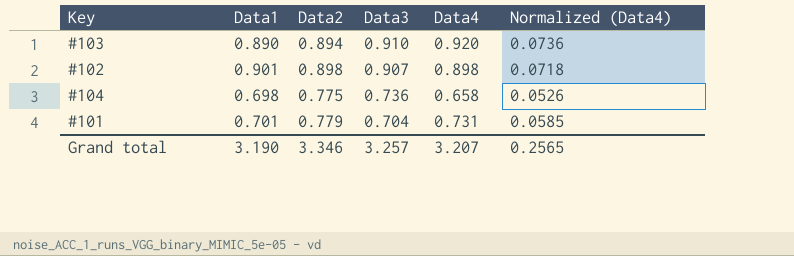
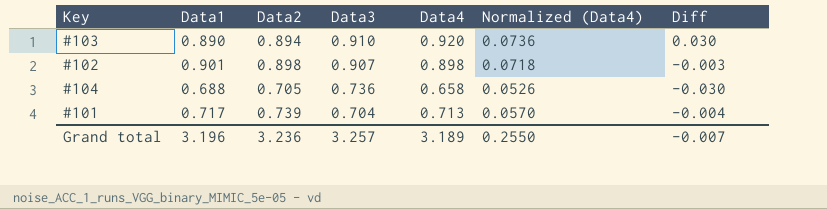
column Diff | formula: none -> [Data4] - [Data1]
#104 | Data1: 0.698 -> 0.688
#104 | Data2: 0.775 -> 0.705
#101 | Data1: 0.701 -> 0.717
#101 | Data2: 0.779 -> 0.739
#101 | Data4: 0.731 -> 0.713
#101 | Normalized (Data4): 0.0585 -> 0.0570
Grand total | Data1: 3.190 -> 3.196
Grand total | Data2: 3.346 -> 3.236
Grand total | Data4: 3.207 -> 3.189
Grand total | Normalized (Data4): 0.2565 -> 0.2550

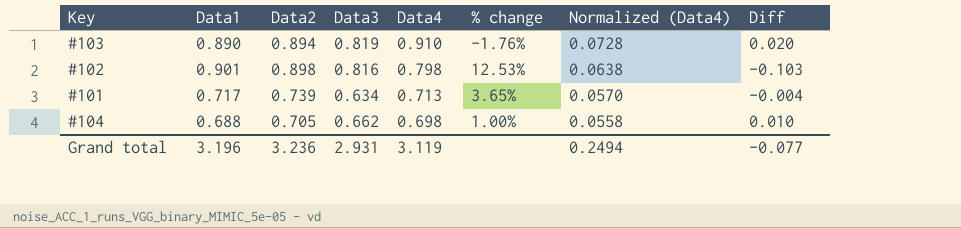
row order: Data3 descending -> Data4 descending
column % change | formula: none -> ([Data2] - [Data4]) / [Data4]
#103 | Data3: 0.910 -> 0.819
#103 | Data4: 0.920 -> 0.910
#103 | Normalized (Data4): 0.0736 -> 0.0728
#103 | Diff: 0.030 -> 0.020
#102 | Data3: 0.907 -> 0.816
#102 | Data4: 0.898 -> 0.798
#102 | Normalized (Data4): 0.0718 -> 0.0638
#102 | Diff: -0.003 -> -0.103
#101 | Data3: 0.704 -> 0.634
#104 | Data3: 0.736 -> 0.662
#104 | Data4: 0.658 -> 0.698
#104 | Normalized (Data4): 0.0526 -> 0.0558
#104 | Diff: -0.030 -> 0.010
Grand total | Data3: 3.257 -> 2.931
Grand total | Data4: 3.189 -> 3.119
Grand total | Normalized (Data4): 0.2550 -> 0.2494
Grand total | Diff: -0.007 -> -0.077

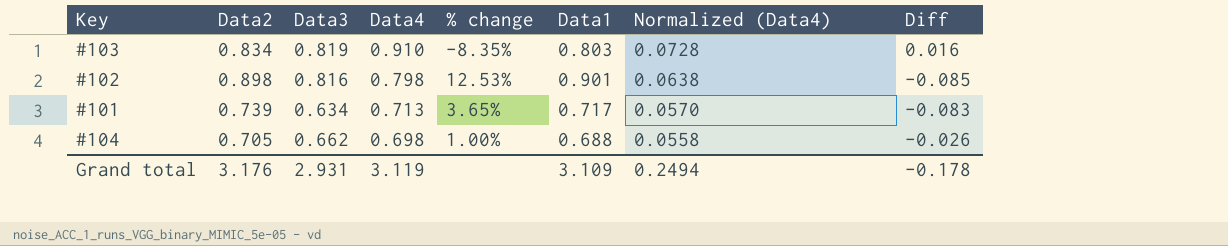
column Data1 | position: 2 -> 6
column Diff | formula: [Data4] - [Data1] -> [Data3] - [Data1]
#103 | Data2: 0.894 -> 0.834
#103 | % change: -1.76% -> -8.35%
#103 | Data1: 0.890 -> 0.803
Grand total | Data2: 3.236 -> 3.176
Grand total | Data1: 3.196 -> 3.109
Grand total | Diff: -0.077 -> -0.178

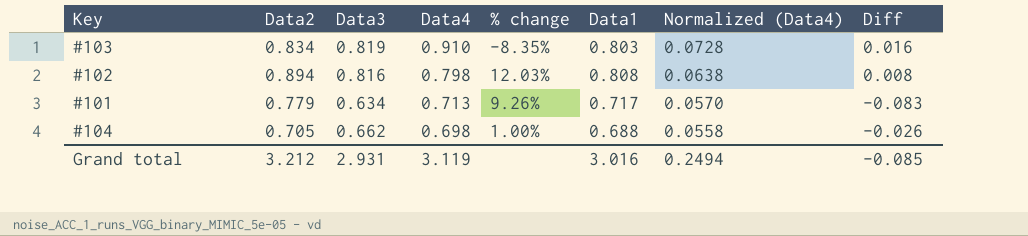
#102 | Data2: 0.898 -> 0.894
#102 | % change: 12.53% -> 12.03%
#102 | Data1: 0.901 -> 0.808
#102 | Diff: -0.085 -> 0.008
#101 | Data2: 0.739 -> 0.779
#101 | % change: 3.65% -> 9.26%
Grand total | Data2: 3.176 -> 3.212
Grand total | Data1: 3.109 -> 3.016
Grand total | Diff: -0.178 -> -0.085

